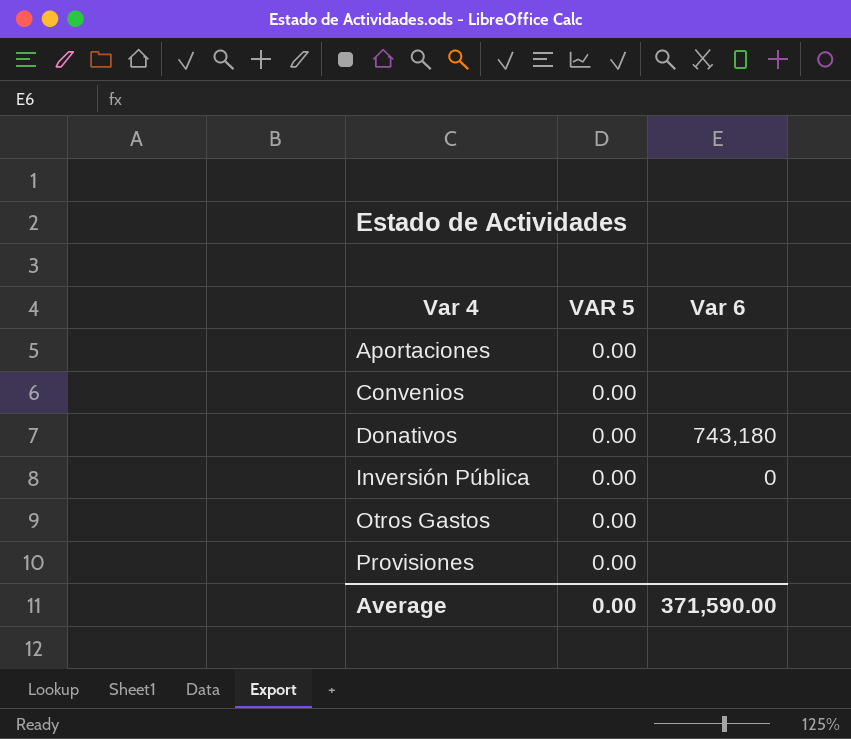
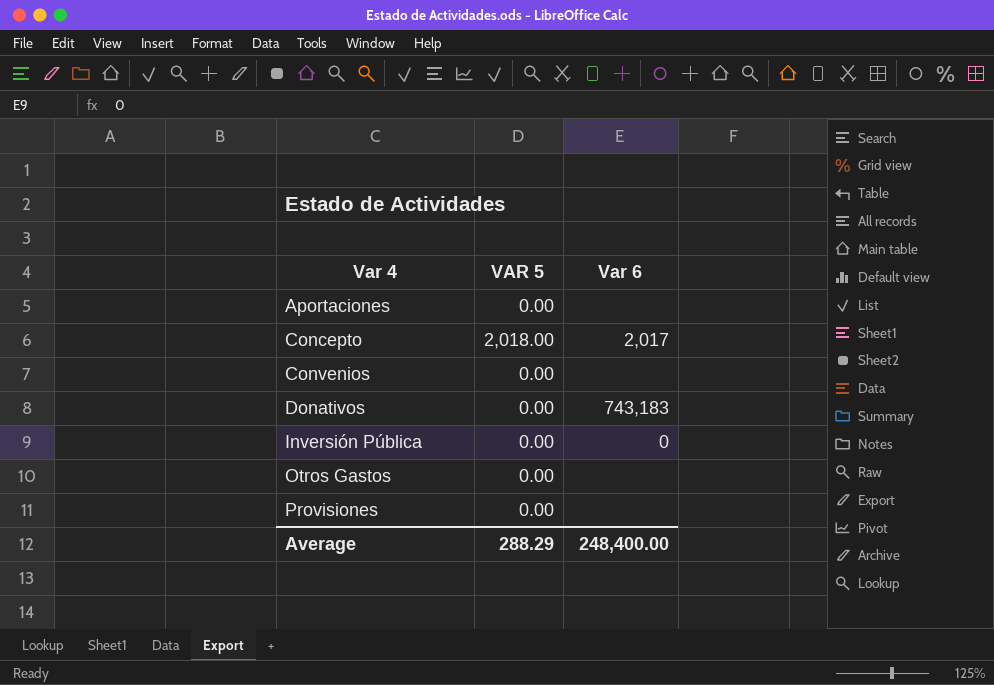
row Concepto: none -> 2,018.00 | 2,017
Donativos | Var 6: 743,180 -> 743,183
Average | VAR 5: 0.00 -> 288.29
Average | Var 6: 371,590.00 -> 248,400.00

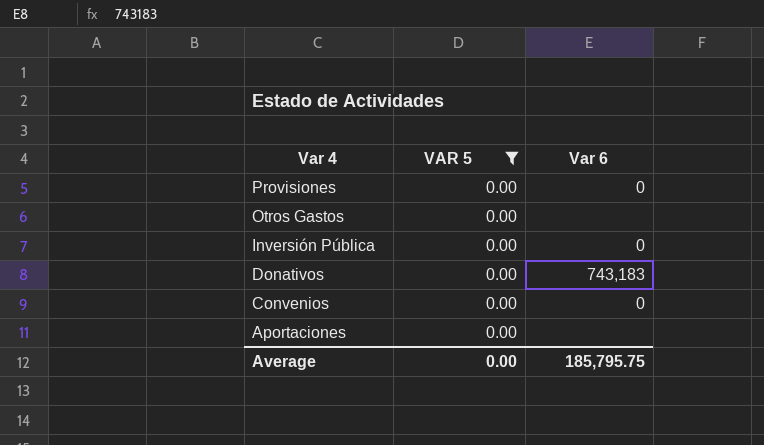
filter: none -> VAR 5 = 0.00
row order: Var 4 ascending -> Var 4 descending
Provisiones | Var 6: none -> 0
Convenios | Var 6: none -> 0
Average | VAR 5: 288.29 -> 0.00
Average | Var 6: 248,400.00 -> 185,795.75

